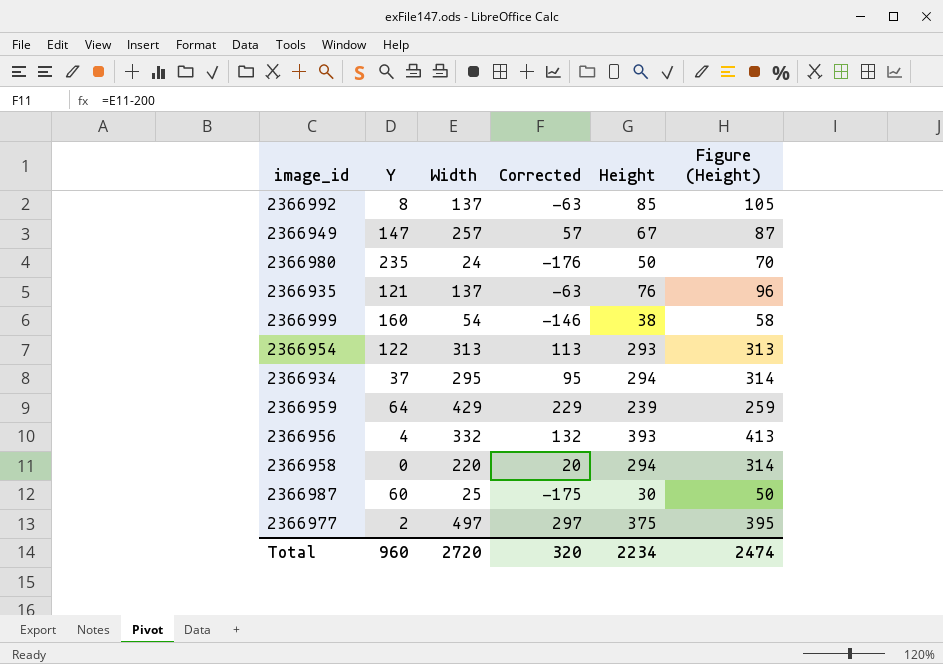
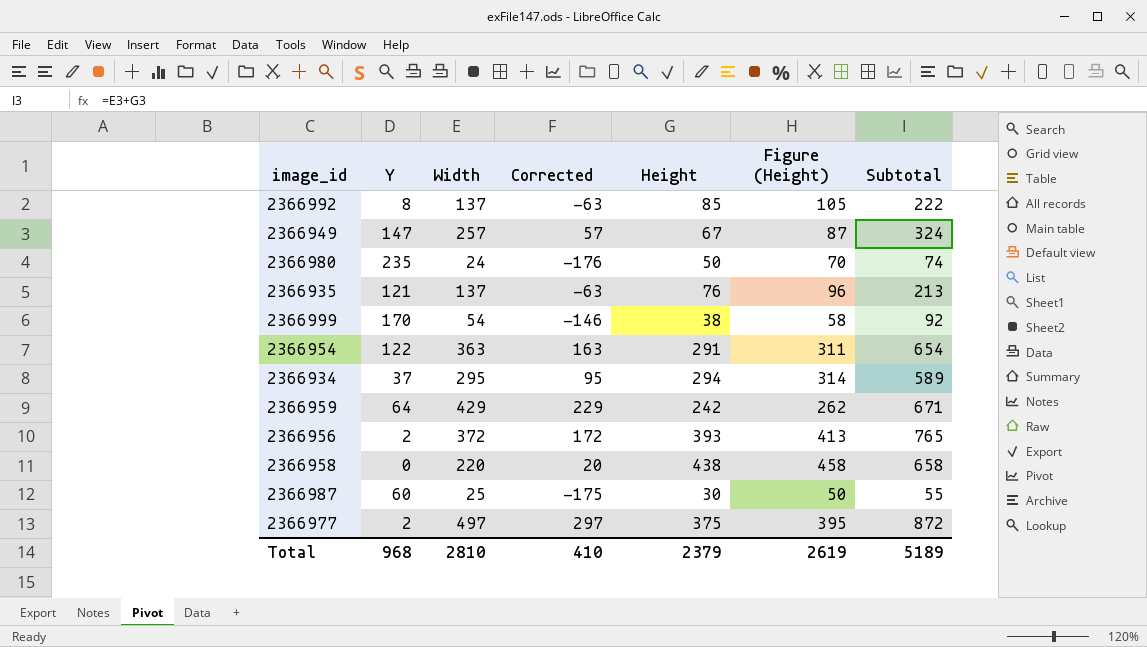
column Subtotal | formula: none -> [Width] + [Height]
2366999 | Y: 160 -> 170
2366954 | Width: 313 -> 363
2366954 | Corrected: 113 -> 163
2366954 | Height: 293 -> 291
2366954 | Figure (Height): 313 -> 311
2366959 | Height: 239 -> 242
2366959 | Figure (Height): 259 -> 262
2366956 | Y: 4 -> 2
2366956 | Width: 332 -> 372
2366956 | Corrected: 132 -> 172
2366958 | Height: 294 -> 438
2366958 | Figure (Height): 314 -> 458
Total | Y: 960 -> 968
Total | Width: 2720 -> 2810
Total | Corrected: 320 -> 410
Total | Height: 2234 -> 2379
Total | Figure (Height): 2474 -> 2619

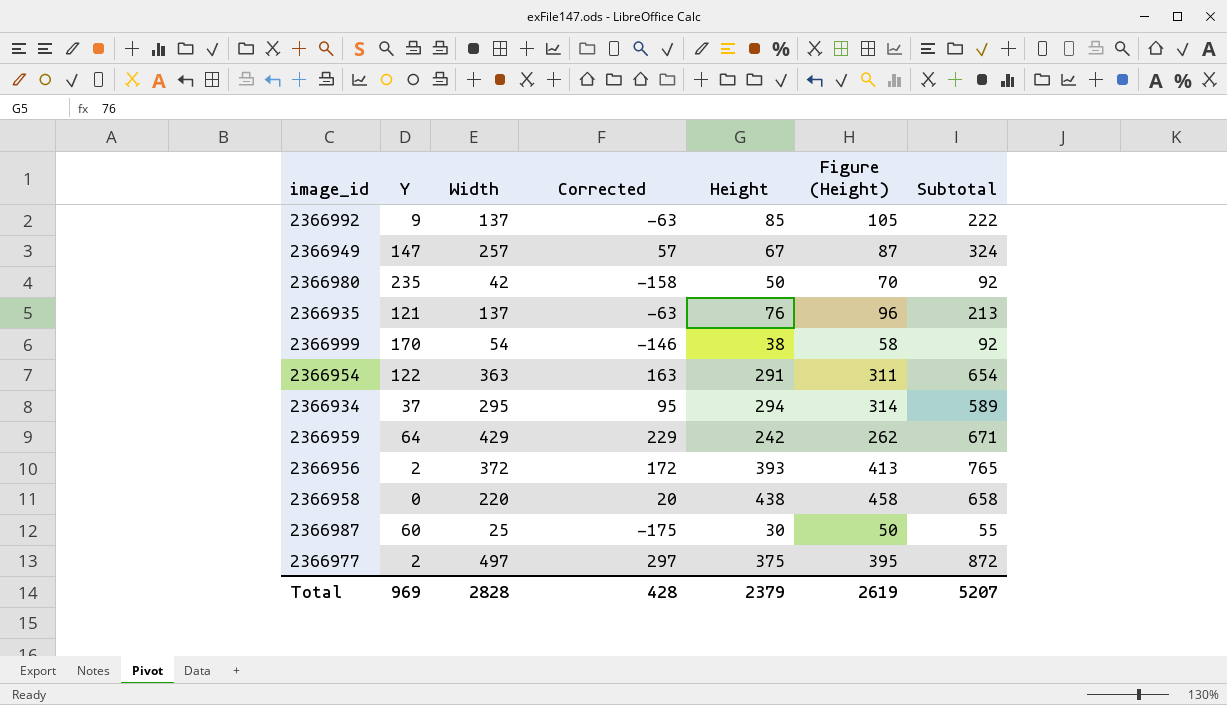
2366992 | Y: 8 -> 9
2366980 | Width: 24 -> 42
2366980 | Corrected: -176 -> -158
2366980 | Subtotal: 74 -> 92
Total | Y: 968 -> 969
Total | Width: 2810 -> 2828
Total | Corrected: 410 -> 428
Total | Subtotal: 5189 -> 5207

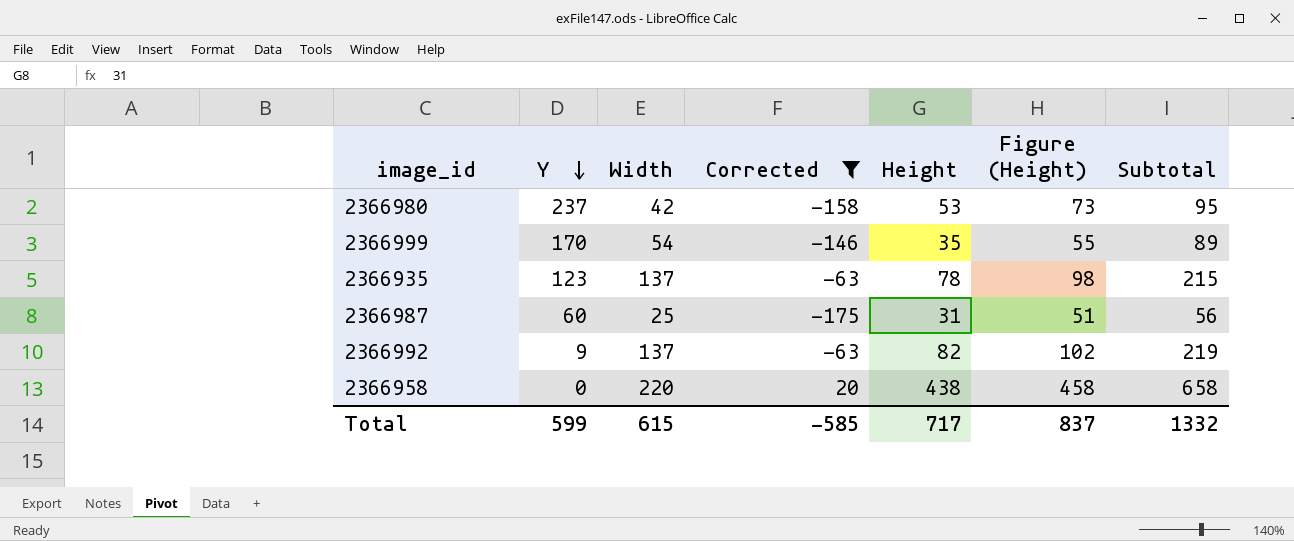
filter: none -> Corrected <= 20
row order: none -> Y descending
2366980 | Y: 235 -> 237
2366980 | Height: 50 -> 53
2366980 | Figure (Height): 70 -> 73
2366980 | Subtotal: 92 -> 95
2366999 | Height: 38 -> 35
2366999 | Figure (Height): 58 -> 55
2366999 | Subtotal: 92 -> 89
2366935 | Y: 121 -> 123
2366935 | Height: 76 -> 78
2366935 | Figure (Height): 96 -> 98
2366935 | Subtotal: 213 -> 215
2366987 | Height: 30 -> 31
2366987 | Figure (Height): 50 -> 51
2366987 | Subtotal: 55 -> 56
2366992 | Height: 85 -> 82
2366992 | Figure (Height): 105 -> 102
2366992 | Subtotal: 222 -> 219
Total | Y: 969 -> 599
Total | Width: 2828 -> 615
Total | Corrected: 428 -> -585
Total | Height: 2379 -> 717
Total | Figure (Height): 2619 -> 837
Total | Subtotal: 5207 -> 1332

